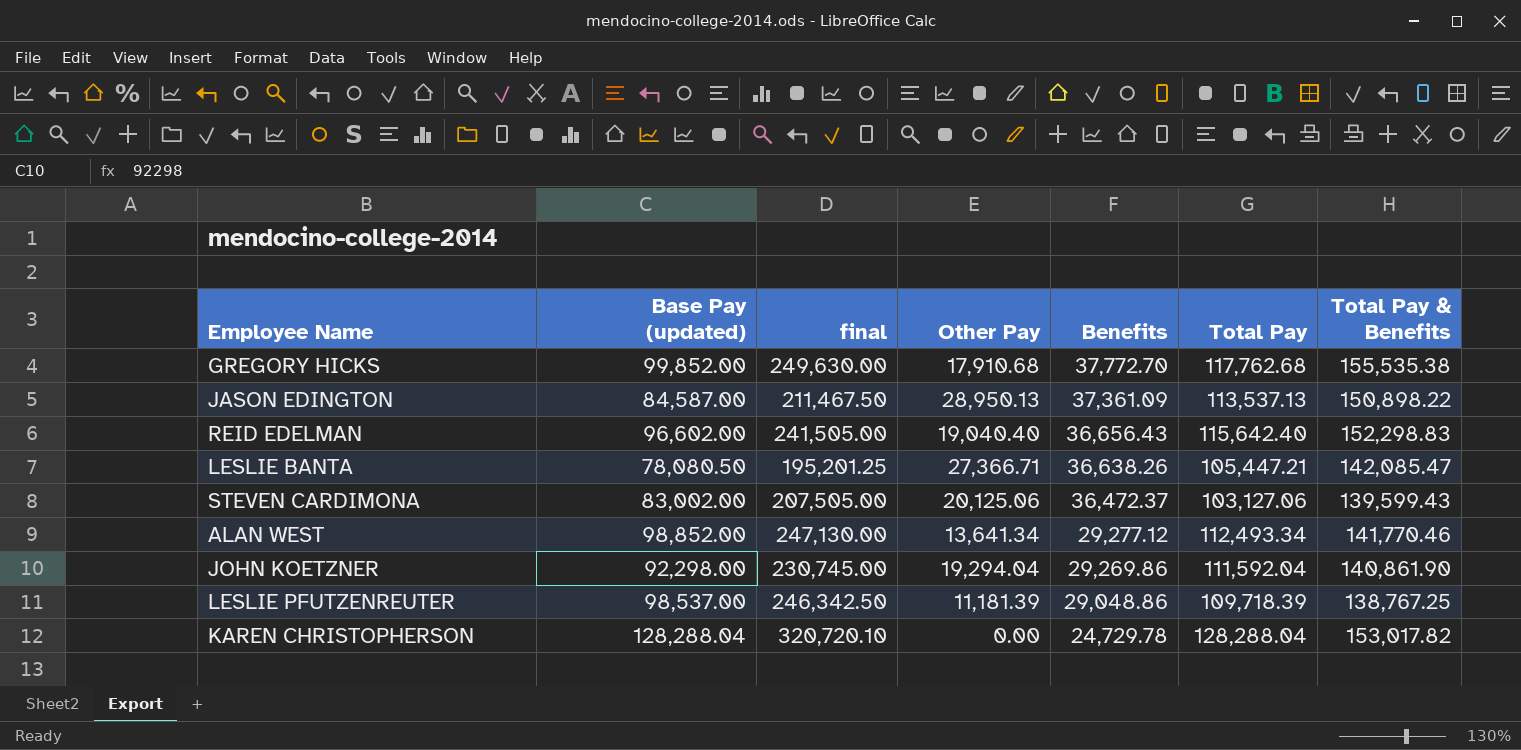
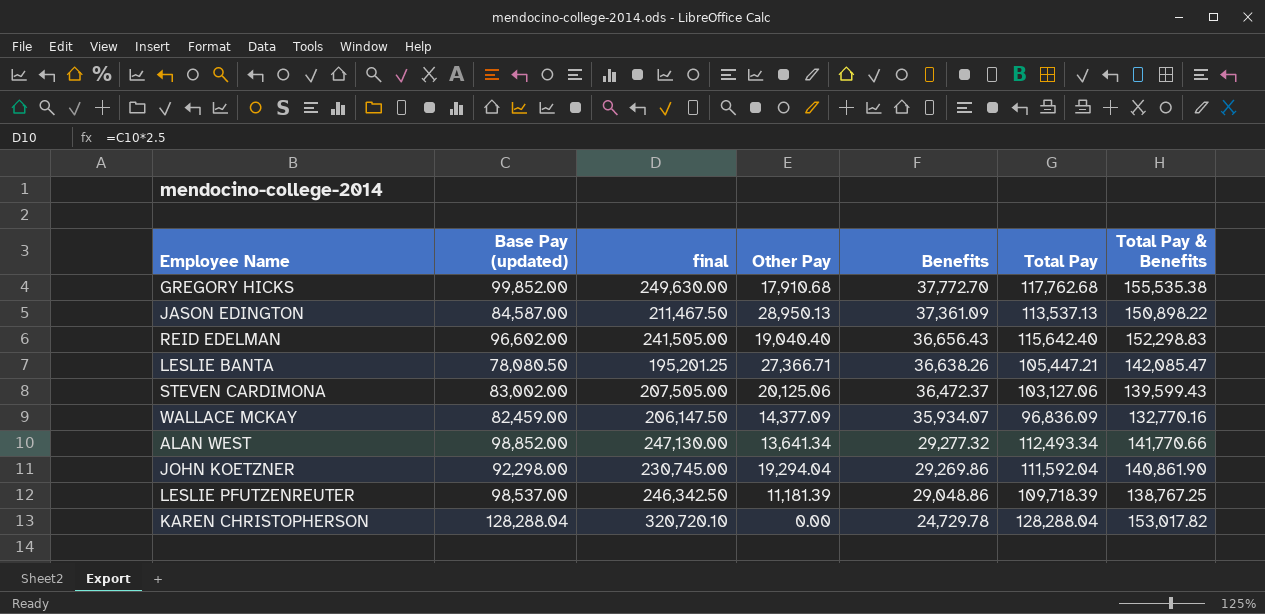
row WALLACE MCKAY: none -> 82,459.00 | 206,147.50 | 14,377.09 | 35,934.07 | 96,836.09 | 132,770.16
ALAN WEST | Benefits: 29,277.12 -> 29,277.32
ALAN WEST | Total Pay & Benefits: 141,770.46 -> 141,770.66

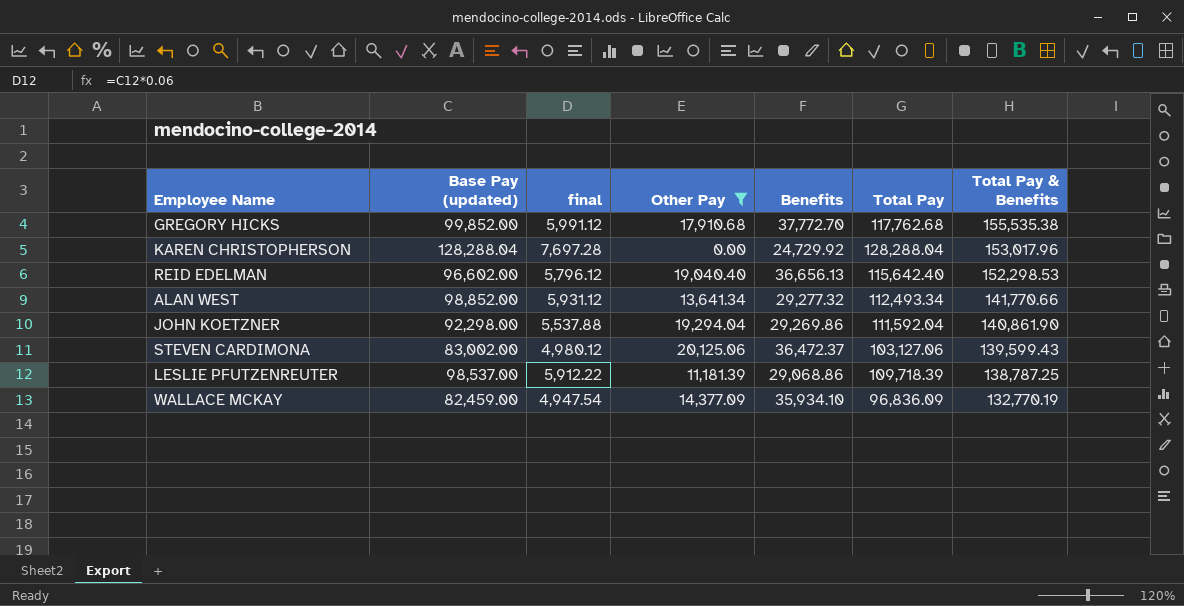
filter: none -> Other Pay <= 20,125.06
row order: Benefits descending -> Total Pay & Benefits descending
column final | formula: [Base Pay (updated)] * 2.5 -> [Base Pay (updated)] * 0.06
KAREN CHRISTOPHERSON | Benefits: 24,729.78 -> 24,729.92
KAREN CHRISTOPHERSON | Total Pay & Benefits: 153,017.82 -> 153,017.96
REID EDELMAN | Benefits: 36,656.43 -> 36,656.13
REID EDELMAN | Total Pay & Benefits: 152,298.83 -> 152,298.53
LESLIE PFUTZENREUTER | Benefits: 29,048.86 -> 29,068.86
LESLIE PFUTZENREUTER | Total Pay & Benefits: 138,767.25 -> 138,787.25
WALLACE MCKAY | Benefits: 35,934.07 -> 35,934.10
WALLACE MCKAY | Total Pay & Benefits: 132,770.16 -> 132,770.19

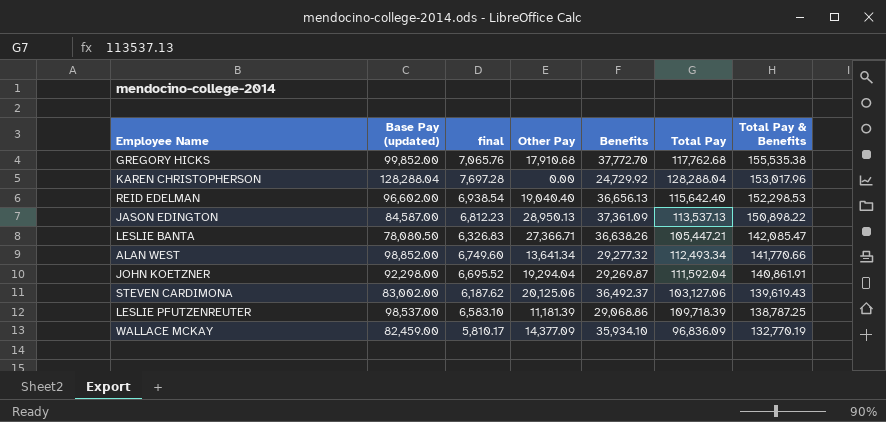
filter: Other Pay <= 20,125.06 -> none
column final | formula: [Base Pay (updated)] * 0.06 -> [Total Pay] * 0.06
JOHN KOETZNER | Benefits: 29,269.86 -> 29,269.87
JOHN KOETZNER | Total Pay & Benefits: 140,861.90 -> 140,861.91
STEVEN CARDIMONA | Benefits: 36,472.37 -> 36,492.37
STEVEN CARDIMONA | Total Pay & Benefits: 139,599.43 -> 139,619.43

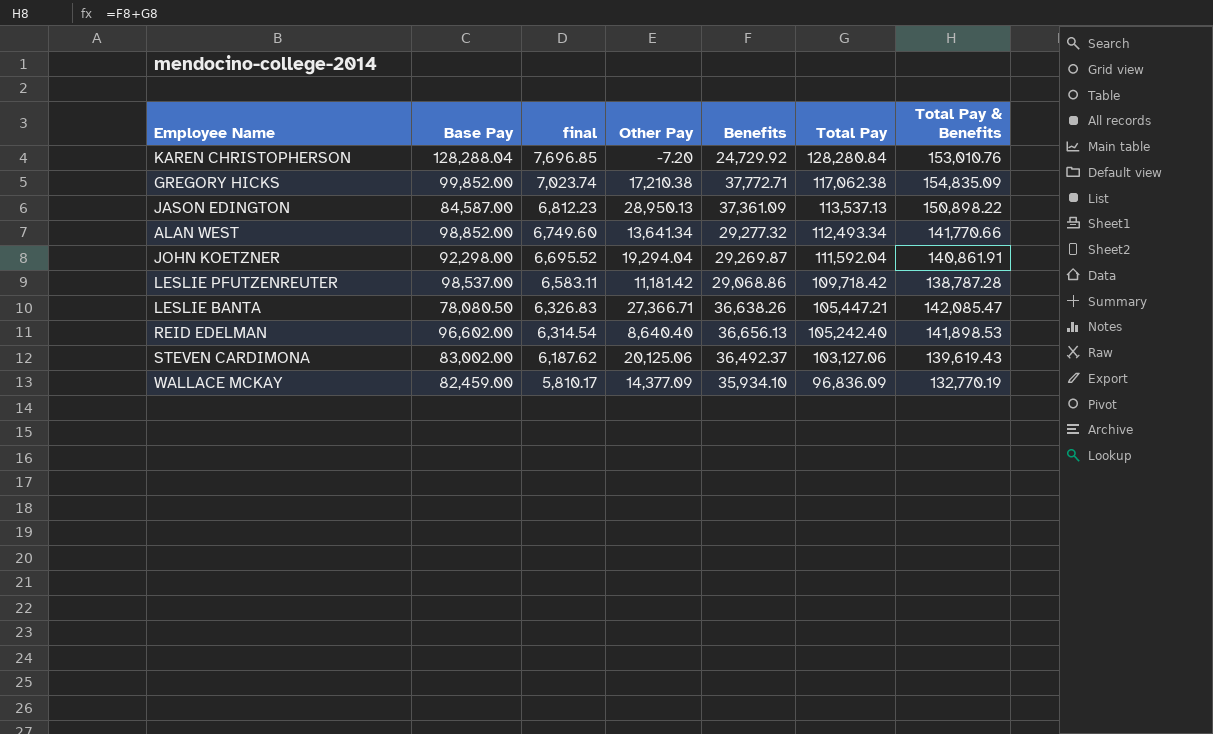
row order: Total Pay & Benefits descending -> final descending
column name: Base Pay (updated) -> Base Pay
KAREN CHRISTOPHERSON | final: 7,697.28 -> 7,696.85
KAREN CHRISTOPHERSON | Other Pay: 0.00 -> -7.20
KAREN CHRISTOPHERSON | Total Pay: 128,288.04 -> 128,280.84
KAREN CHRISTOPHERSON | Total Pay & Benefits: 153,017.96 -> 153,010.76
GREGORY HICKS | final: 7,065.76 -> 7,023.74
GREGORY HICKS | Other Pay: 17,910.68 -> 17,210.38
GREGORY HICKS | Benefits: 37,772.70 -> 37,772.71
GREGORY HICKS | Total Pay: 117,762.68 -> 117,062.38
GREGORY HICKS | Total Pay & Benefits: 155,535.38 -> 154,835.09
LESLIE PFUTZENREUTER | final: 6,583.10 -> 6,583.11
LESLIE PFUTZENREUTER | Other Pay: 11,181.39 -> 11,181.42
LESLIE PFUTZENREUTER | Total Pay: 109,718.39 -> 109,718.42
LESLIE PFUTZENREUTER | Total Pay & Benefits: 138,787.25 -> 138,787.28
REID EDELMAN | final: 6,938.54 -> 6,314.54
REID EDELMAN | Other Pay: 19,040.40 -> 8,640.40
REID EDELMAN | Total Pay: 115,642.40 -> 105,242.40
REID EDELMAN | Total Pay & Benefits: 152,298.53 -> 141,898.53

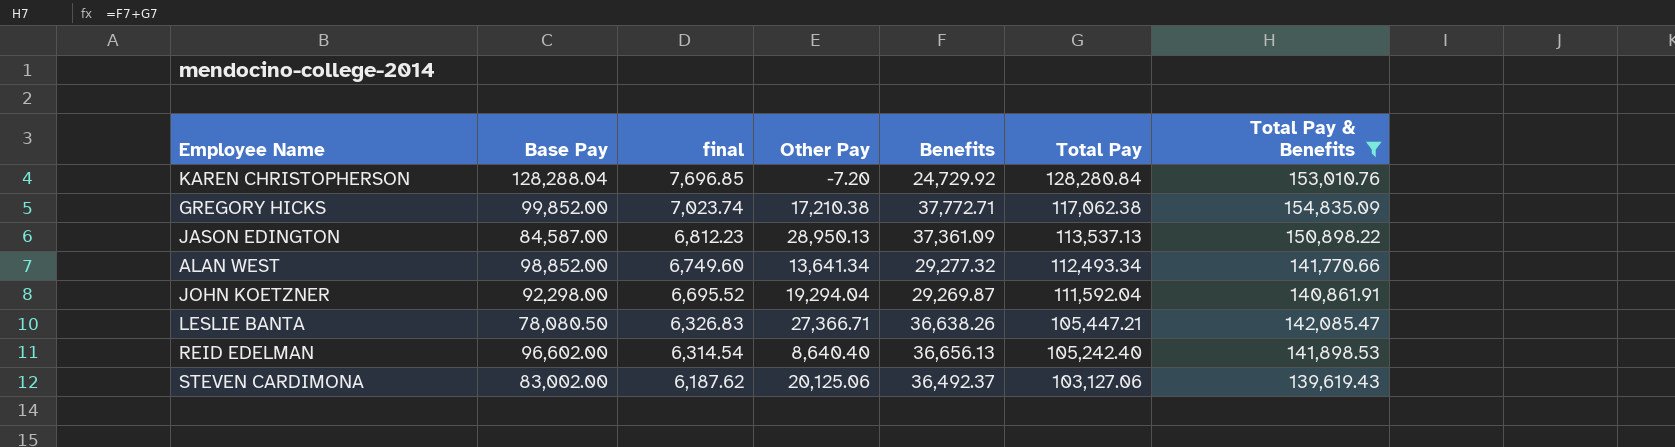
filter: none -> Total Pay & Benefits >= 139,619.43

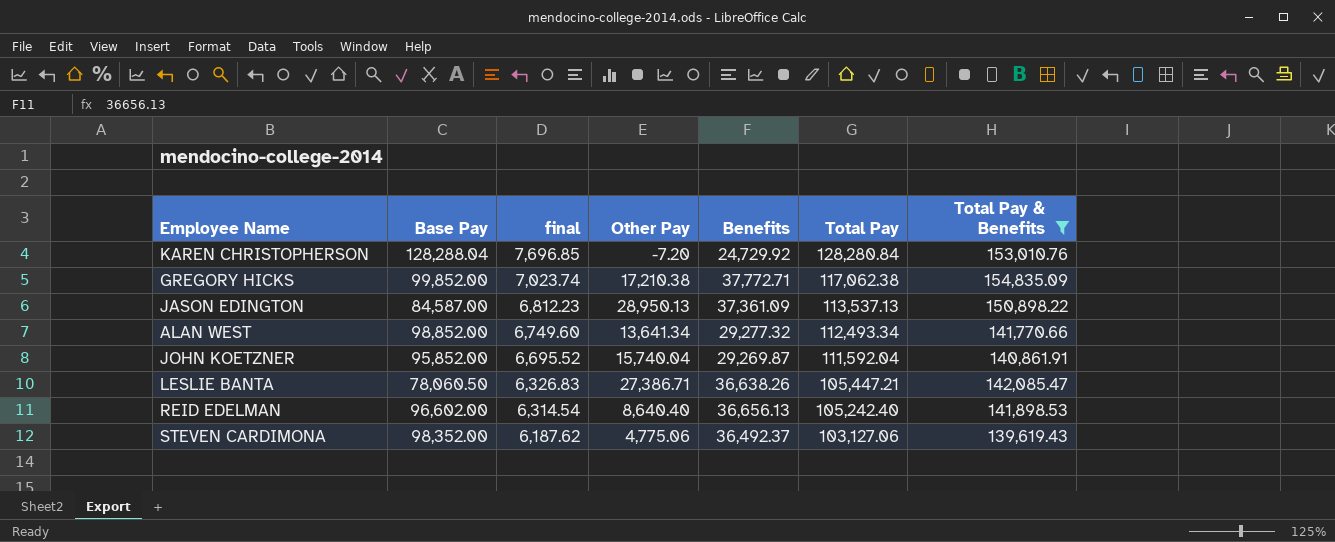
JOHN KOETZNER | Base Pay: 92,298.00 -> 95,852.00
JOHN KOETZNER | Other Pay: 19,294.04 -> 15,740.04
LESLIE BANTA | Base Pay: 78,080.50 -> 78,060.50
LESLIE BANTA | Other Pay: 27,366.71 -> 27,386.71
STEVEN CARDIMONA | Base Pay: 83,002.00 -> 98,352.00
STEVEN CARDIMONA | Other Pay: 20,125.06 -> 4,775.06

